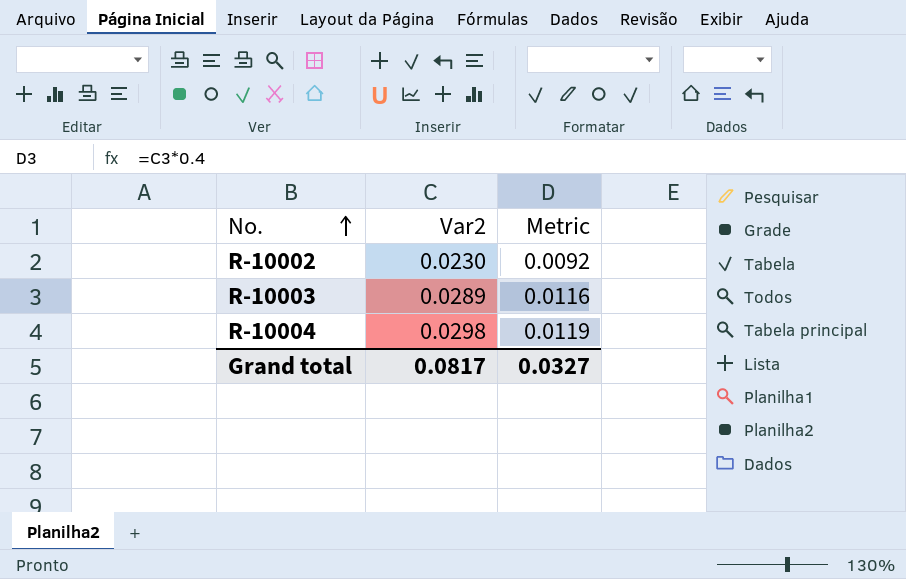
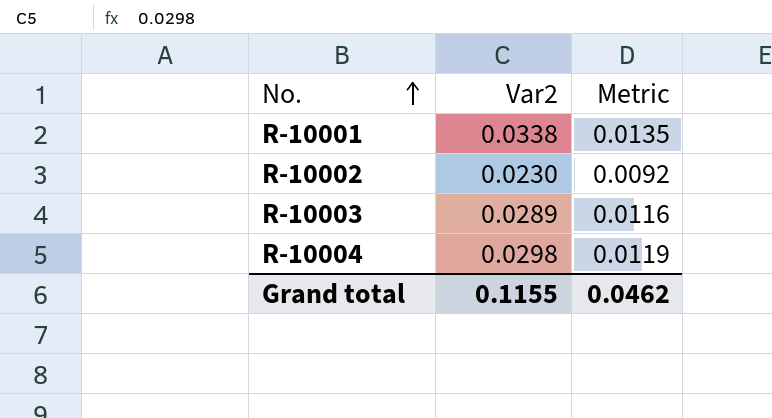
row R-10001: none -> 0.0338 | 0.0135
Grand total | Var2: 0.0817 -> 0.1155
Grand total | Metric: 0.0327 -> 0.0462

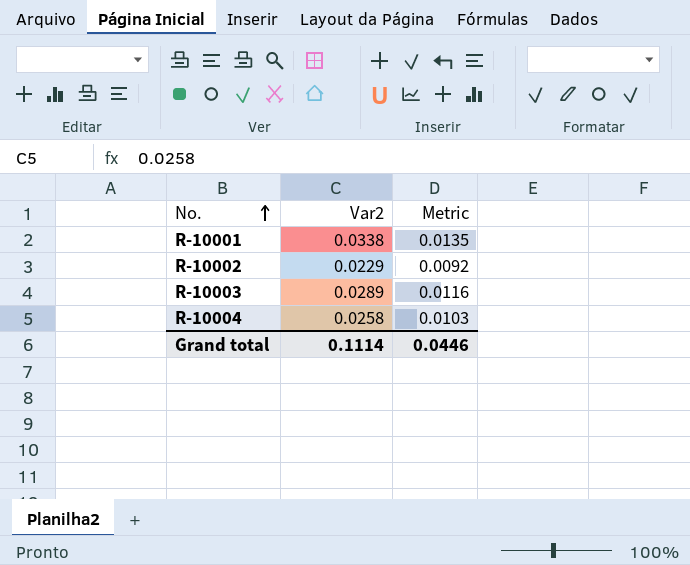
R-10002 | Var2: 0.0230 -> 0.0229
R-10004 | Var2: 0.0298 -> 0.0258
R-10004 | Metric: 0.0119 -> 0.0103
Grand total | Var2: 0.1155 -> 0.1114
Grand total | Metric: 0.0462 -> 0.0446

